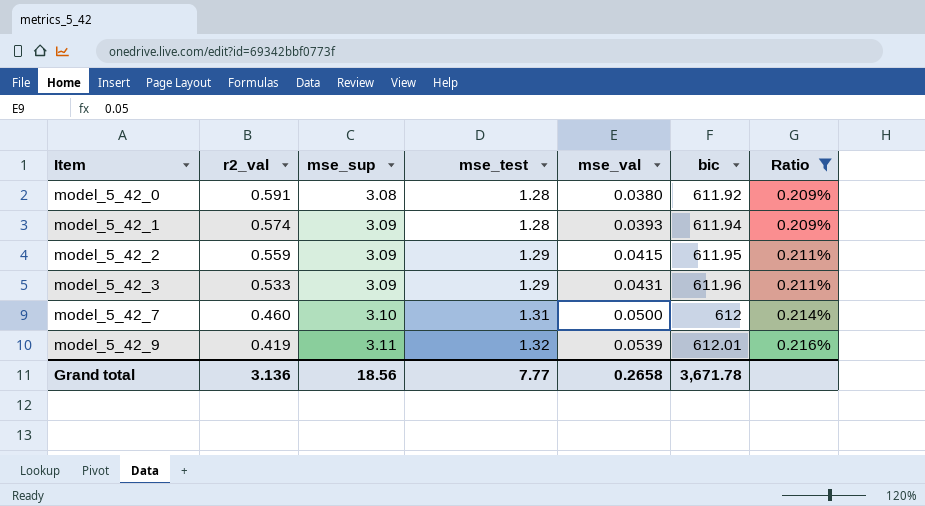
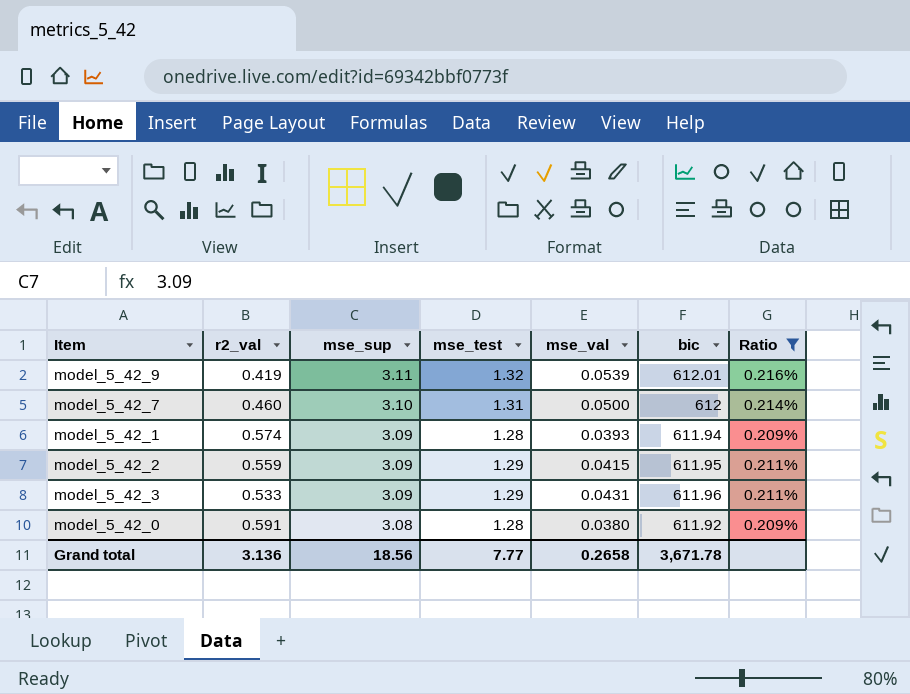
row order: Item ascending -> mse_sup descending

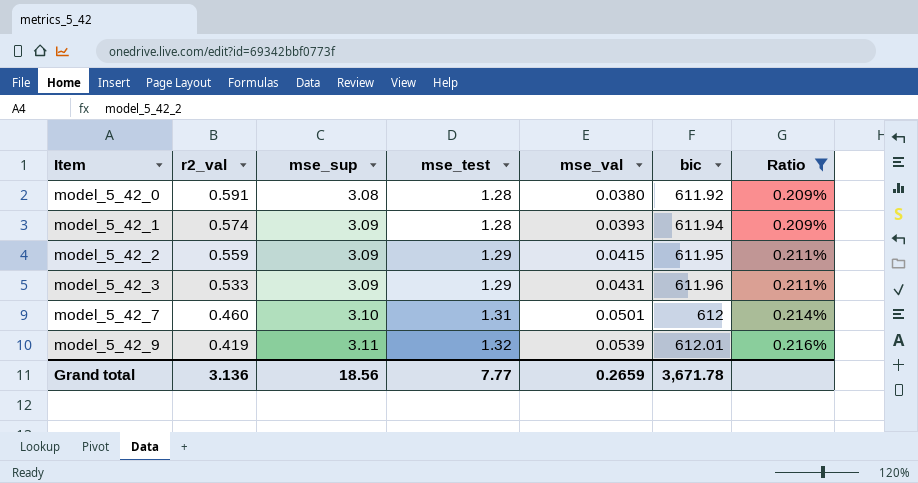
row order: mse_sup descending -> Item ascending
model_5_42_7 | mse_val: 0.0500 -> 0.0501
Grand total | mse_val: 0.2658 -> 0.2659

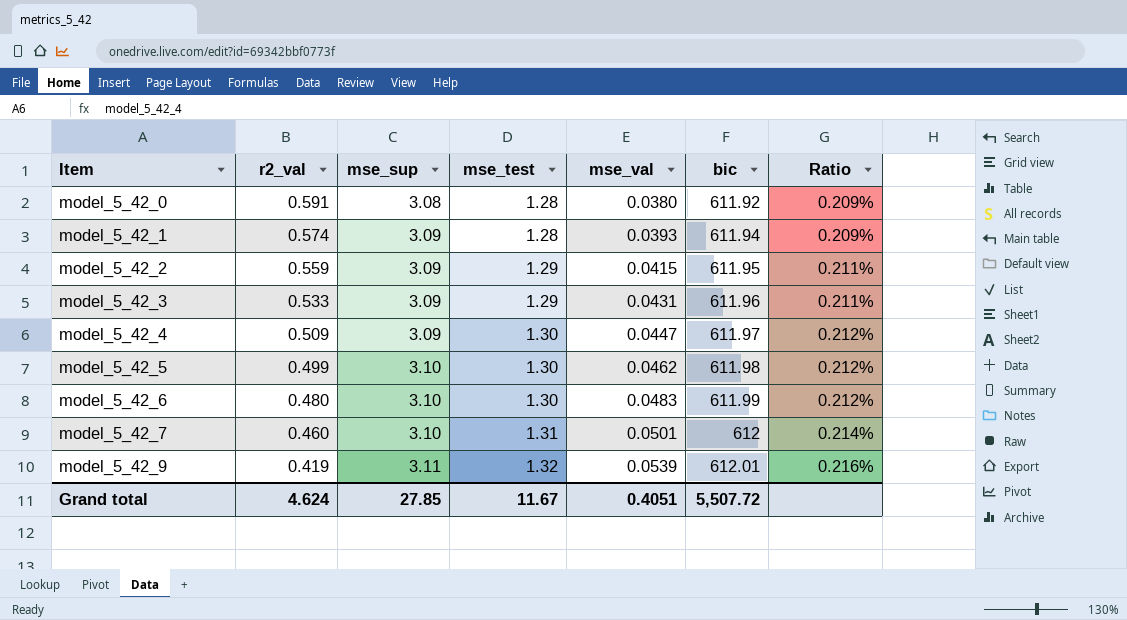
filter: Ratio != 0.212% -> none
Grand total | r2_val: 3.136 -> 4.624
Grand total | mse_sup: 18.56 -> 27.85
Grand total | mse_test: 7.77 -> 11.67
Grand total | mse_val: 0.2659 -> 0.4051
Grand total | bic: 3,671.78 -> 5,507.72

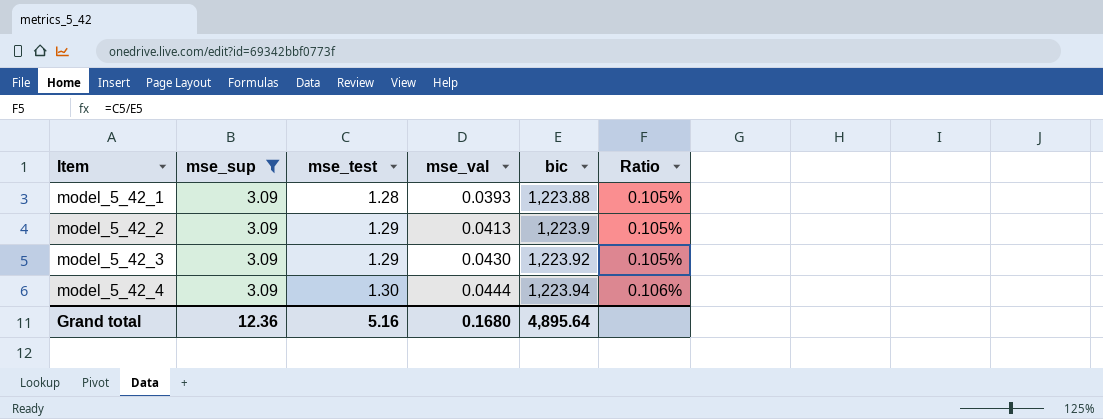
filter: none -> mse_sup = 3.09
column r2_val | position: 2 -> none
model_5_42_1 | bic: 611.94 -> 1,223.88
model_5_42_1 | Ratio: 0.209% -> 0.105%
model_5_42_2 | mse_val: 0.0415 -> 0.0413
model_5_42_2 | bic: 611.95 -> 1,223.9
model_5_42_2 | Ratio: 0.211% -> 0.105%
model_5_42_3 | mse_val: 0.0431 -> 0.0430
model_5_42_3 | bic: 611.96 -> 1,223.92
model_5_42_3 | Ratio: 0.211% -> 0.105%
model_5_42_4 | mse_val: 0.0447 -> 0.0444
model_5_42_4 | bic: 611.97 -> 1,223.94
model_5_42_4 | Ratio: 0.212% -> 0.106%
Grand total | mse_sup: 27.85 -> 12.36
Grand total | mse_test: 11.67 -> 5.16
Grand total | mse_val: 0.4051 -> 0.1680
Grand total | bic: 5,507.72 -> 4,895.64

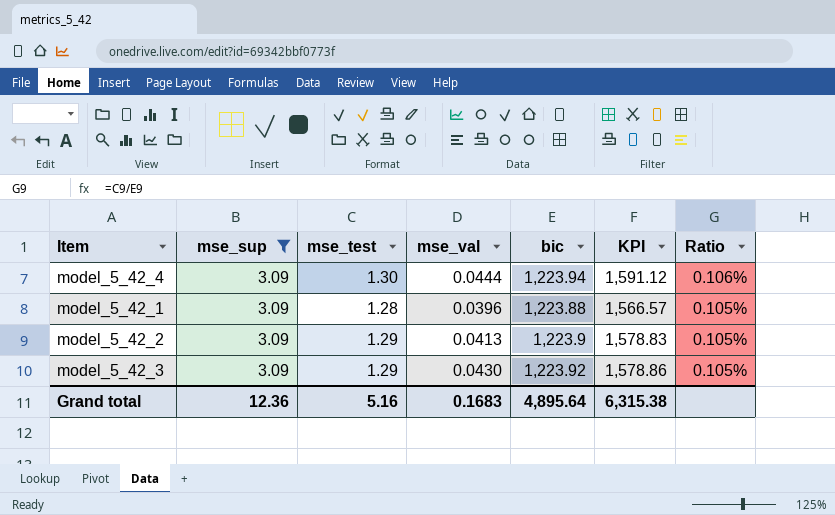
row order: Item ascending -> Ratio descending
column KPI | formula: none -> [mse_test] * [bic]
model_5_42_1 | mse_val: 0.0393 -> 0.0396
Grand total | mse_val: 0.1680 -> 0.1683

